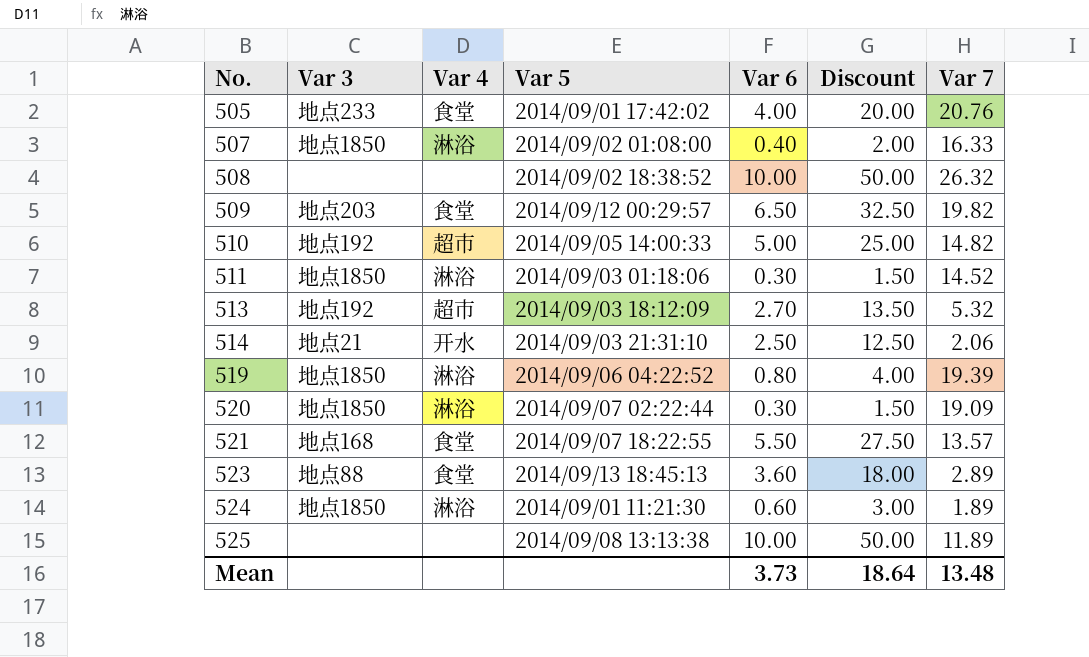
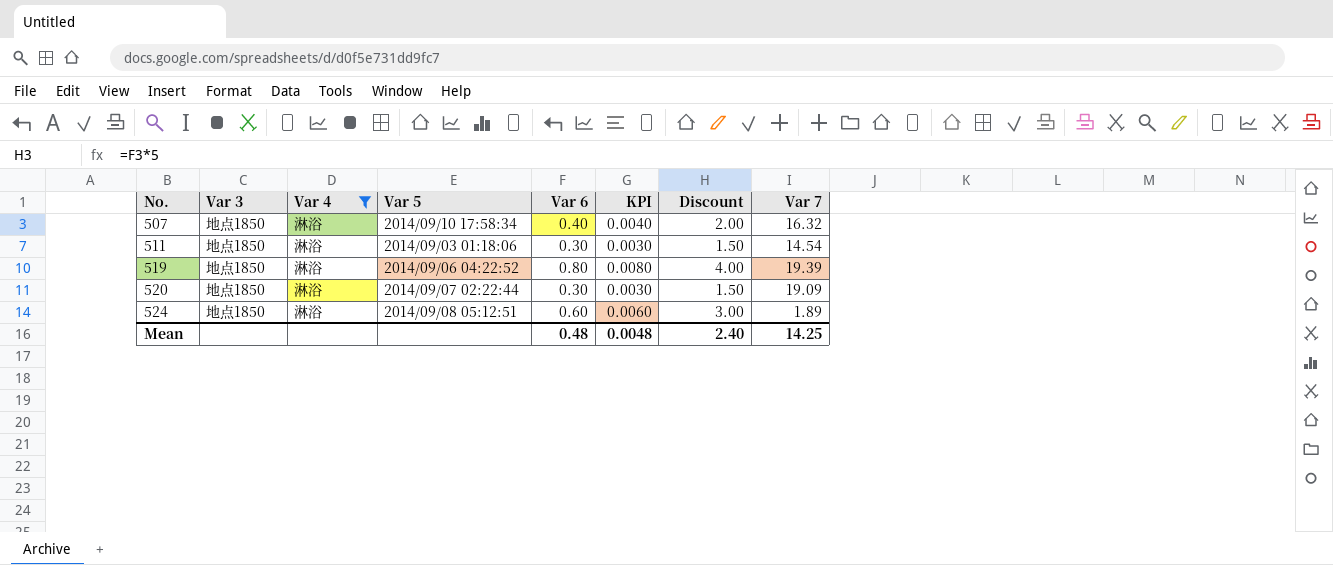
filter: none -> Var 4 = 淋浴
column KPI | formula: none -> [Var 6] * 0.01
507 | Var 5: 2014/09/02 01:08:00 -> 2014/09/10 17:58:34
507 | Var 7: 16.33 -> 16.32
511 | Var 7: 14.52 -> 14.54
524 | Var 5: 2014/09/01 11:21:30 -> 2014/09/08 05:12:51
Mean | Var 6: 3.73 -> 0.48
Mean | Discount: 18.64 -> 2.40
Mean | Var 7: 13.48 -> 14.25

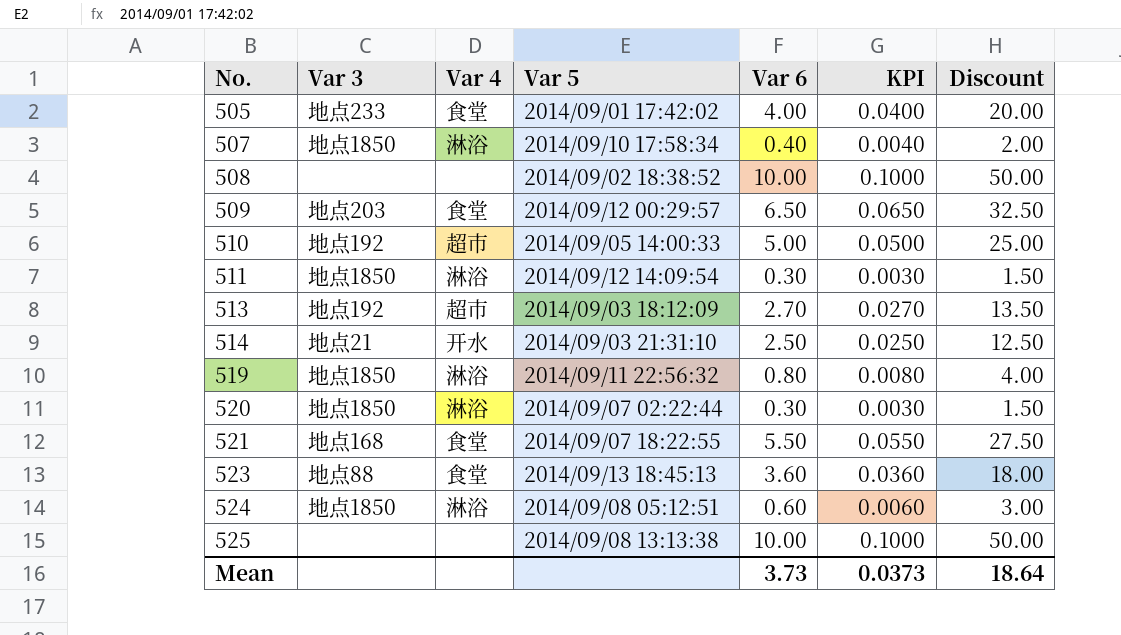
filter: Var 4 = 淋浴 -> none
column Var 7 | position: 8 -> none
511 | Var 5: 2014/09/03 01:18:06 -> 2014/09/12 14:09:54
519 | Var 5: 2014/09/06 04:22:52 -> 2014/09/11 22:56:32
Mean | Var 6: 0.48 -> 3.73
Mean | KPI: 0.0048 -> 0.0373
Mean | Discount: 2.40 -> 18.64

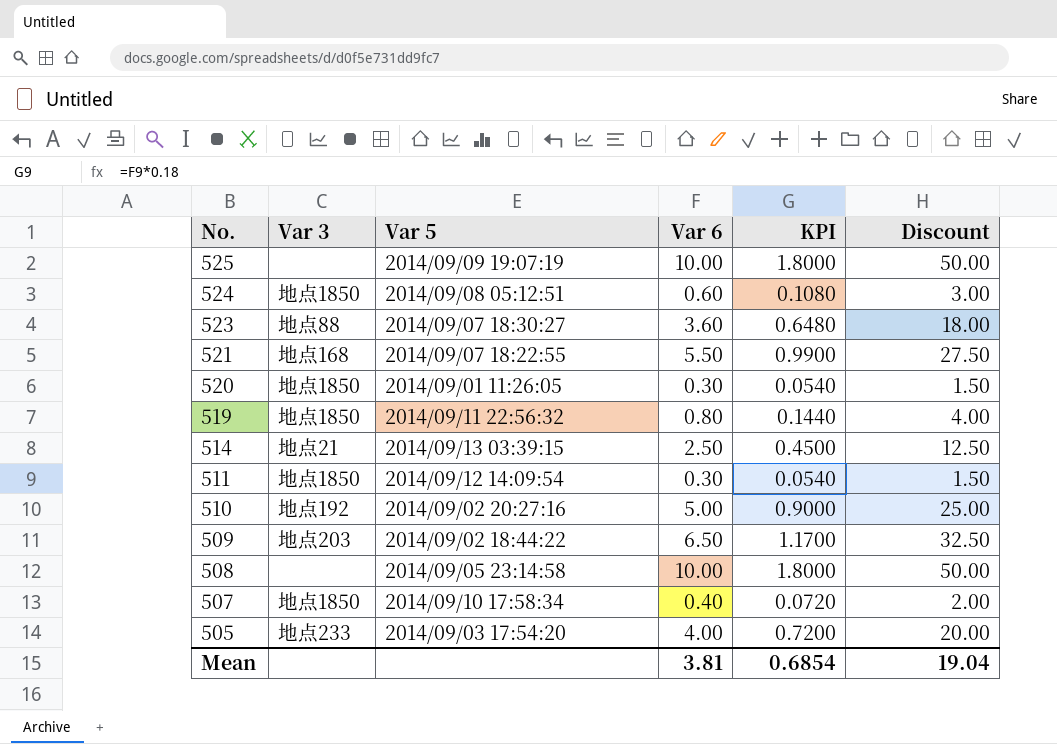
row order: No. ascending -> No. descending
column Var 4 | position: 3 -> none
column KPI | formula: [Var 6] * 0.01 -> [Var 6] * 0.18
row 513: 地点192 | 超市 | 2014/09/03 18:12:09 | 2.70 | 0.0270 | 13.50 -> none
525 | Var 5: 2014/09/08 13:13:38 -> 2014/09/09 19:07:19
523 | Var 5: 2014/09/13 18:45:13 -> 2014/09/07 18:30:27
520 | Var 5: 2014/09/07 02:22:44 -> 2014/09/01 11:26:05
514 | Var 5: 2014/09/03 21:31:10 -> 2014/09/13 03:39:15
510 | Var 5: 2014/09/05 14:00:33 -> 2014/09/02 20:27:16
509 | Var 5: 2014/09/12 00:29:57 -> 2014/09/02 18:44:22
508 | Var 5: 2014/09/02 18:38:52 -> 2014/09/05 23:14:58
505 | Var 5: 2014/09/01 17:42:02 -> 2014/09/03 17:54:20
Mean | Var 6: 3.73 -> 3.81
Mean | KPI: 0.0373 -> 0.6854
Mean | Discount: 18.64 -> 19.04

